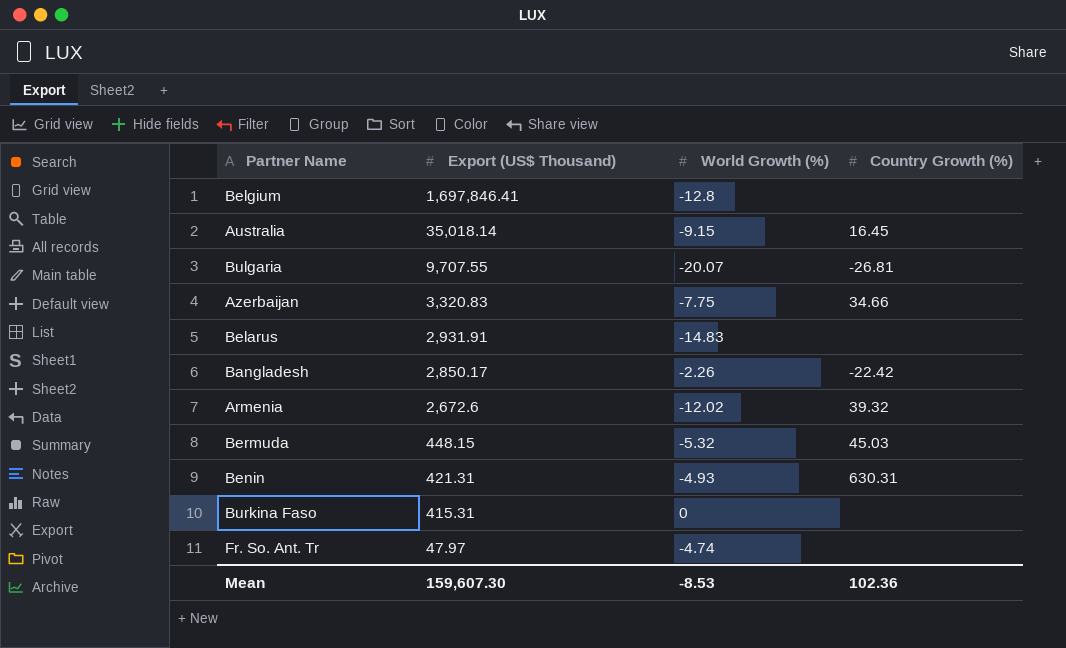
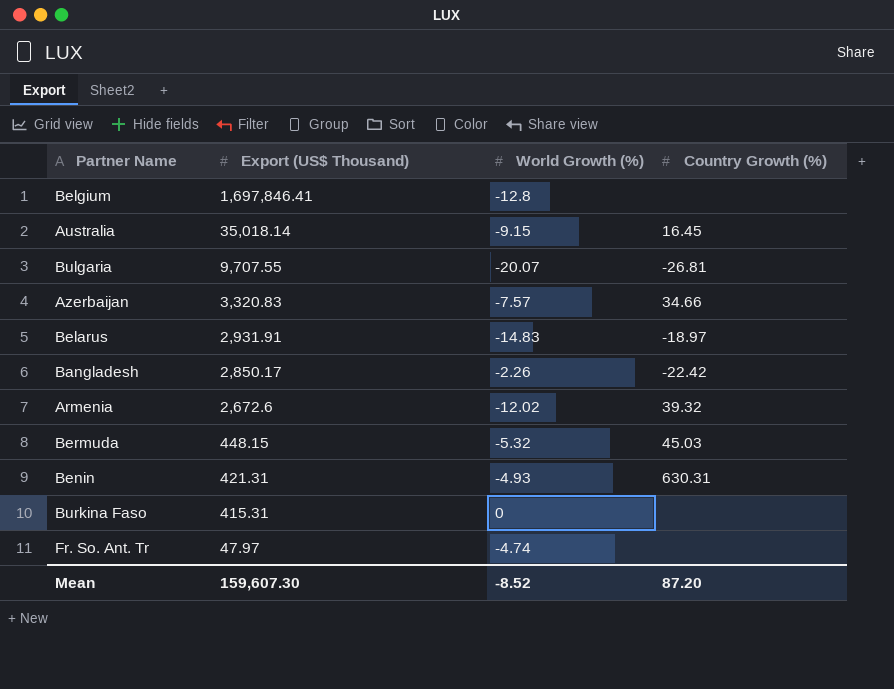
Azerbaijan | World Growth (%): -7.75 -> -7.57
Belarus | Country Growth (%): none -> -18.97
Mean | World Growth (%): -8.53 -> -8.52
Mean | Country Growth (%): 102.36 -> 87.20

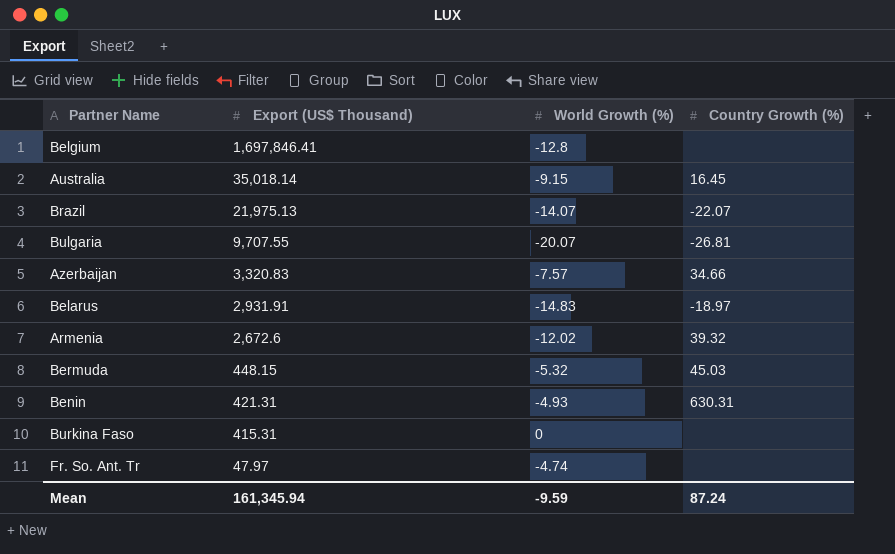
row Bangladesh: 2,850.17 | -2.26 | -22.42 -> none
row Brazil: none -> 21,975.13 | -14.07 | -22.07
Mean | Export (US$ Thousand): 159,607.30 -> 161,345.94
Mean | World Growth (%): -8.52 -> -9.59
Mean | Country Growth (%): 87.20 -> 87.24

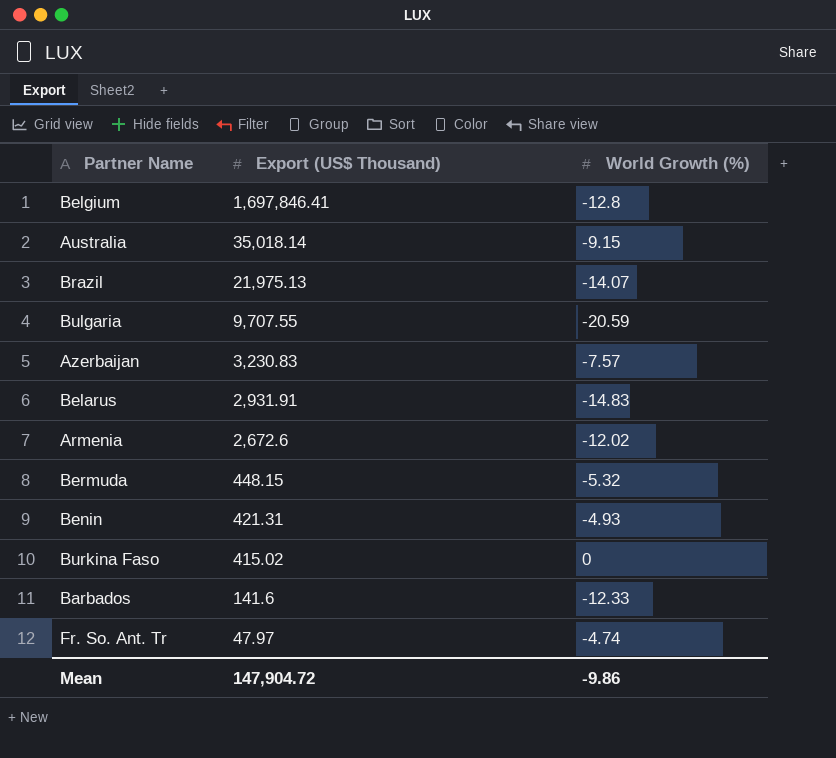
column Country Growth (%) | position: 4 -> none
Bulgaria | World Growth (%): -20.07 -> -20.59
Azerbaijan | Export (US$ Thousand): 3,320.83 -> 3,230.83
Burkina Faso | Export (US$ Thousand): 415.31 -> 415.02
row Barbados: none -> 141.6 | -12.33
Mean | Export (US$ Thousand): 161,345.94 -> 147,904.72
Mean | World Growth (%): -9.59 -> -9.86

